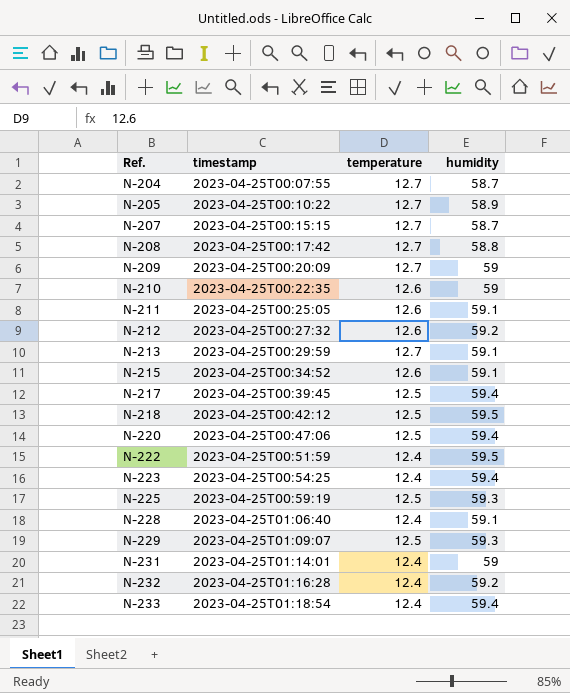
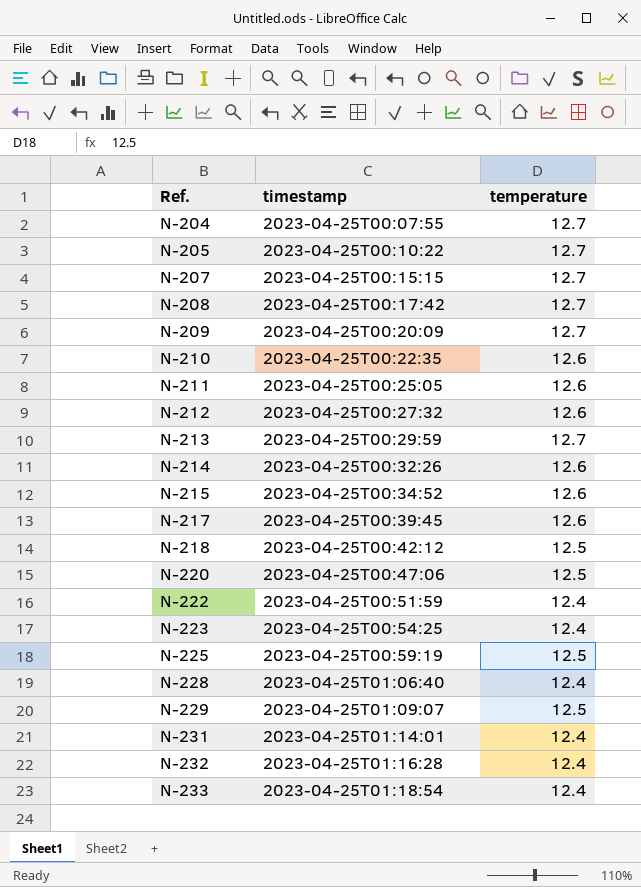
column humidity | position: 4 -> none
row N-214: none -> 2023-04-25T00:32:26 | 12.6
N-217 | temperature: 12.5 -> 12.6

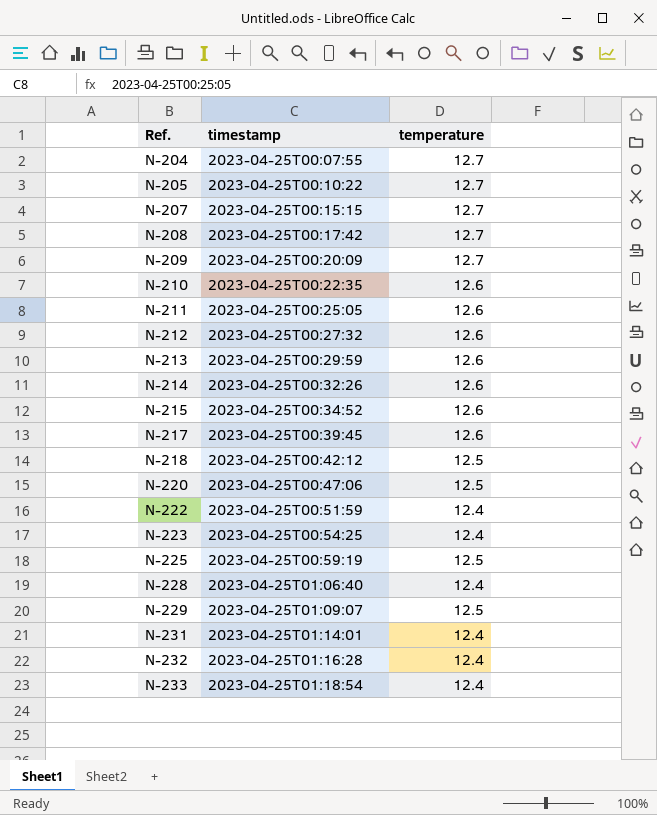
N-213 | temperature: 12.7 -> 12.6

